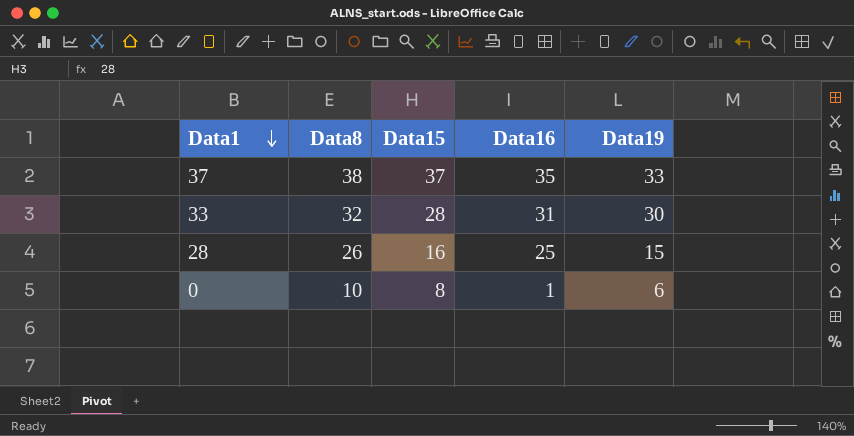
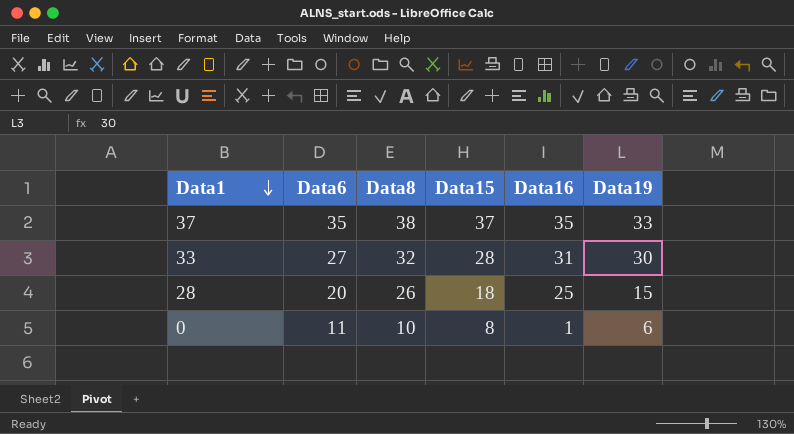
column Data6 | position: none -> 2
28 | Data15: 16 -> 18

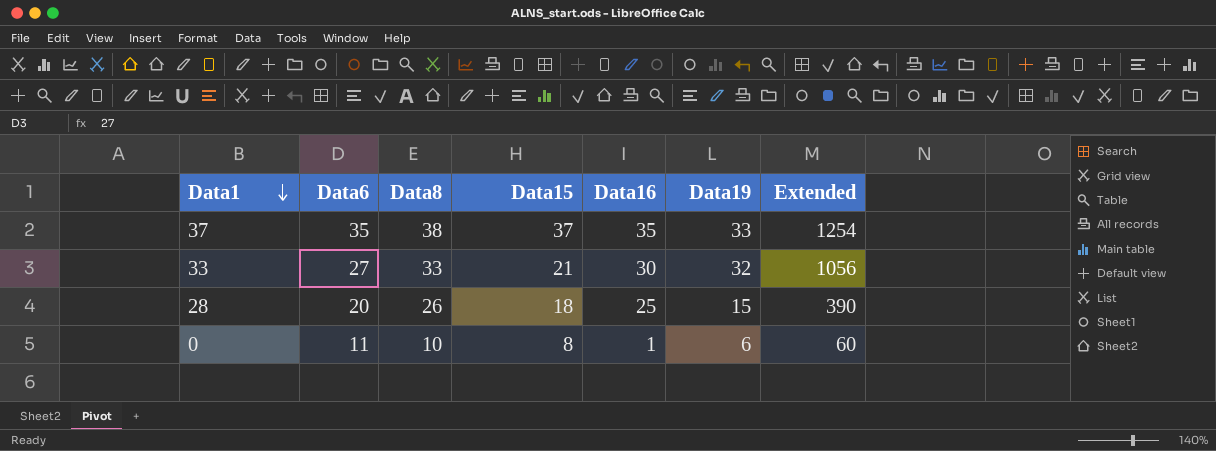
column Extended | formula: none -> [Data8] * [Data19]
33 | Data8: 32 -> 33
33 | Data15: 28 -> 21
33 | Data16: 31 -> 30
33 | Data19: 30 -> 32

